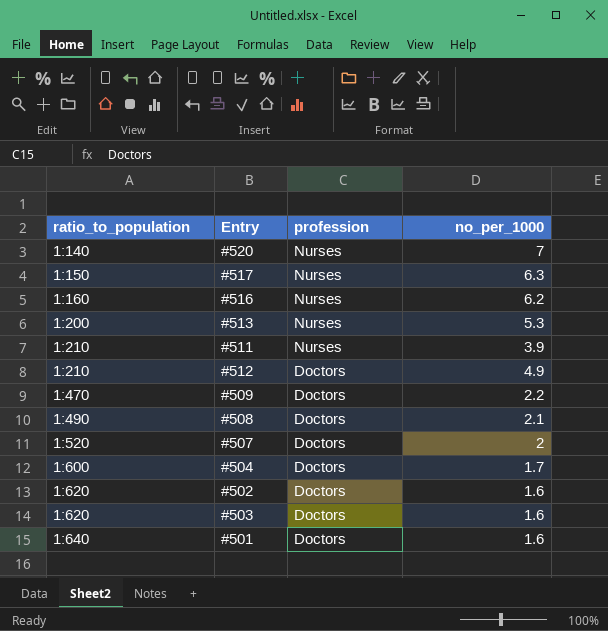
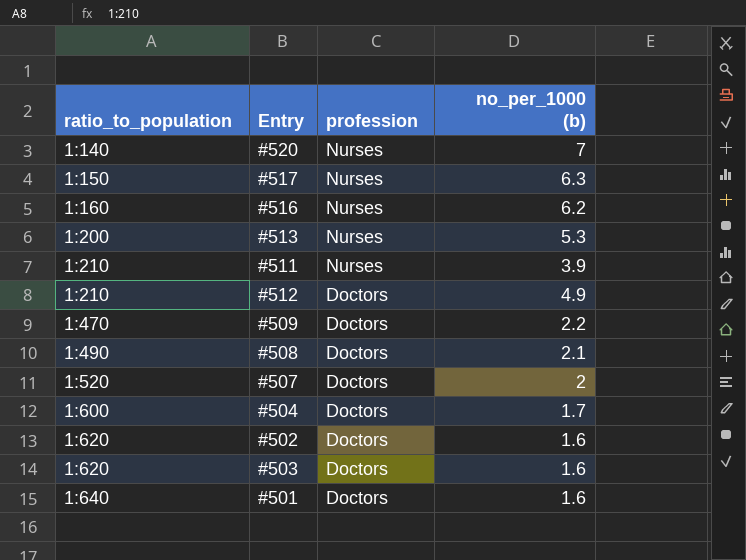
column name: no_per_1000 -> no_per_1000 (b)

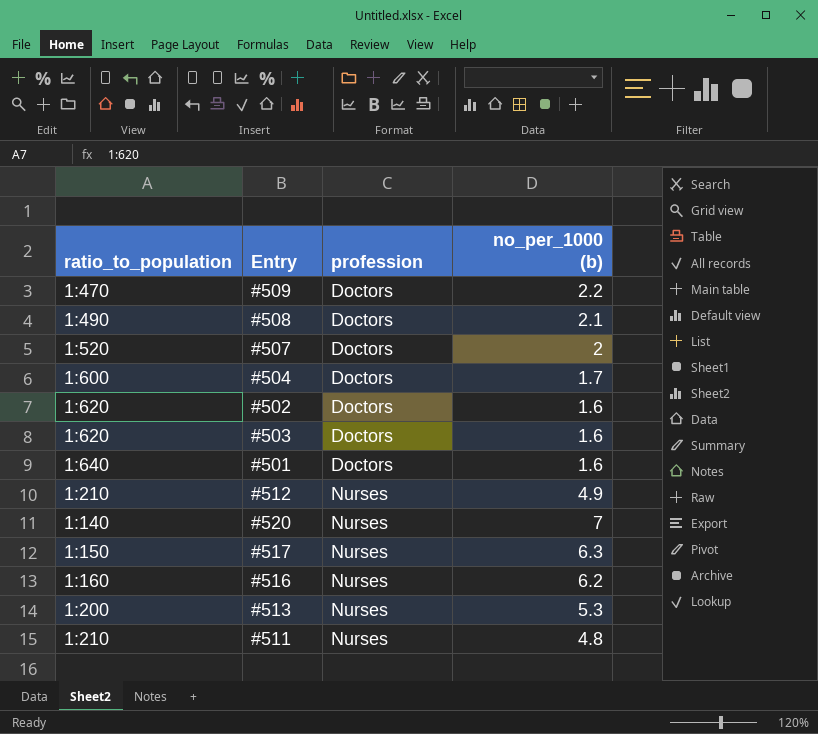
row order: ratio_to_population ascending -> profession ascending
#512 | profession: Doctors -> Nurses
#511 | no_per_1000 (b): 3.9 -> 4.8

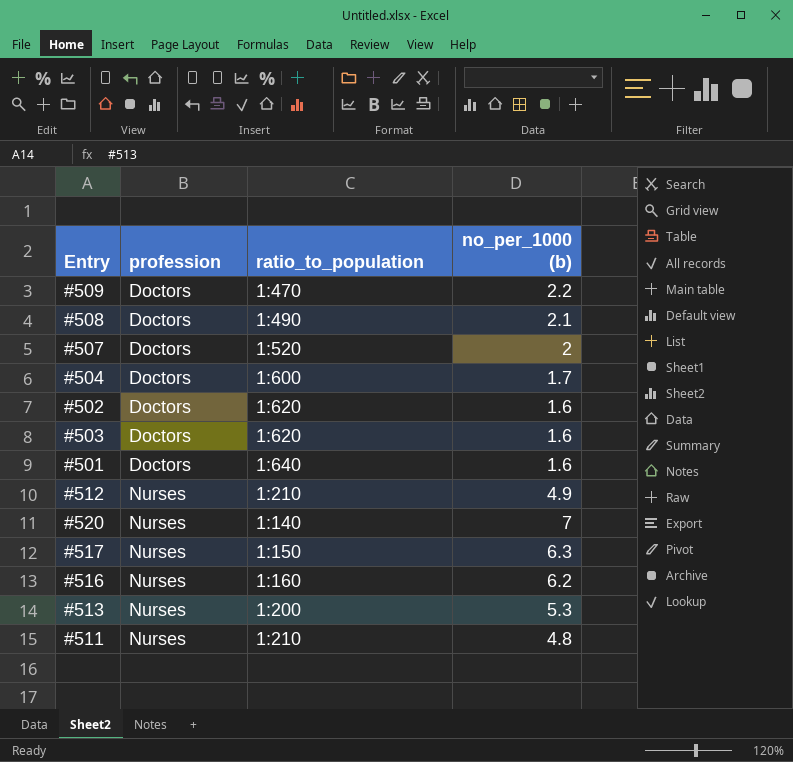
column ratio_to_population | position: 1 -> 3

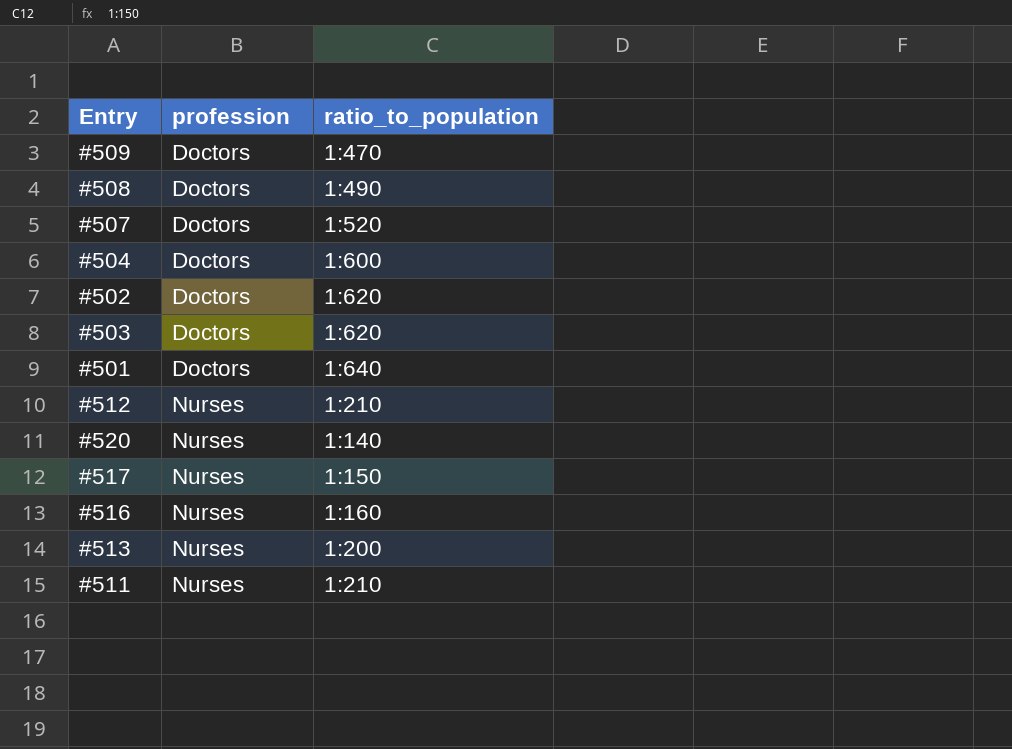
column no_per_1000 (b) | position: 4 -> none

